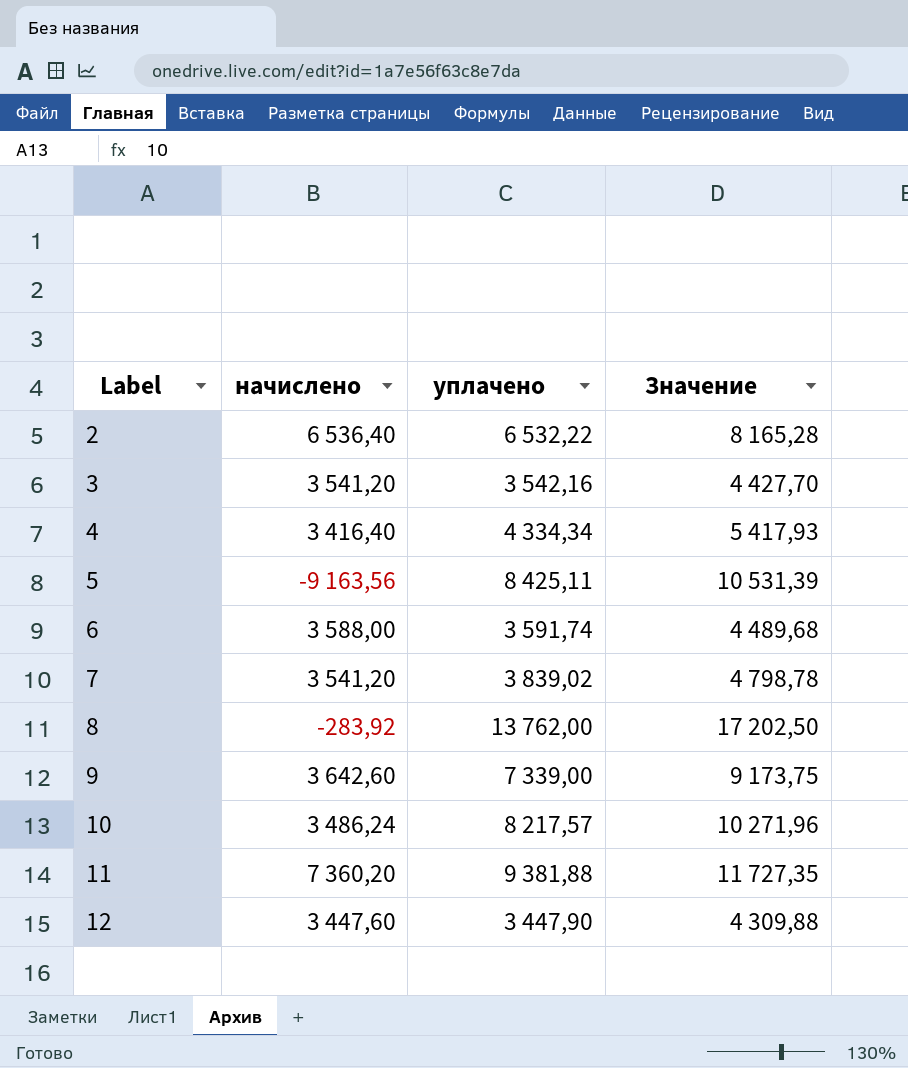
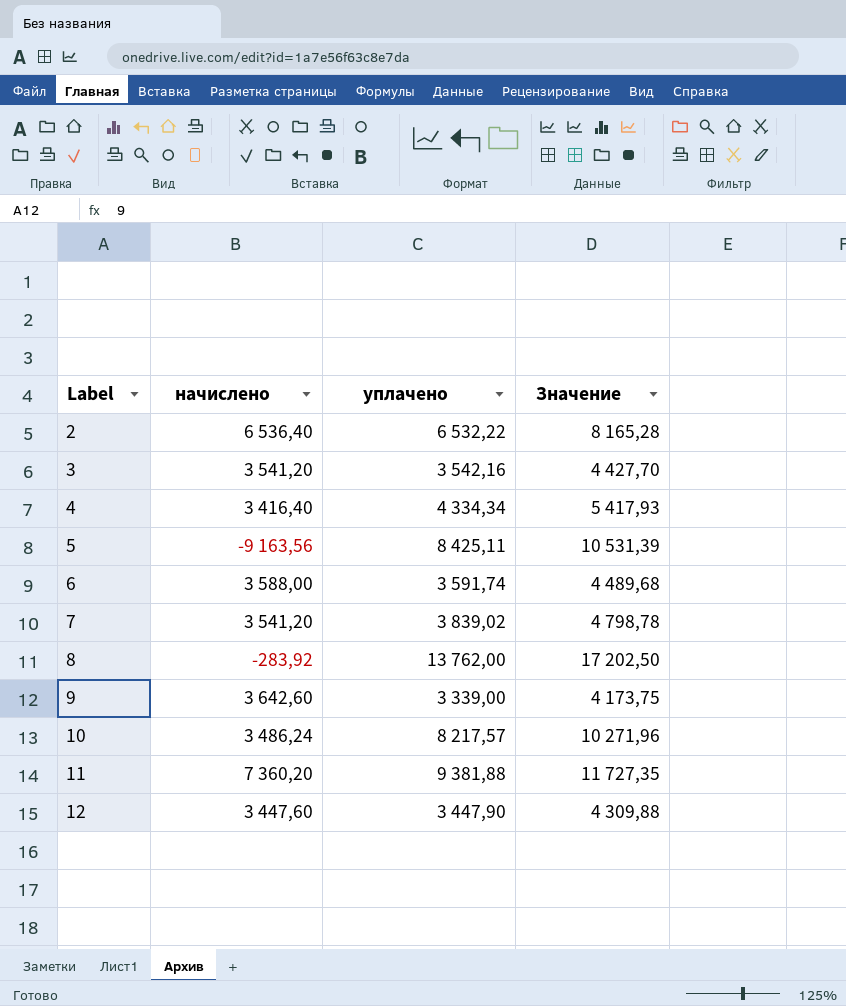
9 | уплачено: 7 339,00 -> 3 339,00
9 | Значение: 9 173,75 -> 4 173,75

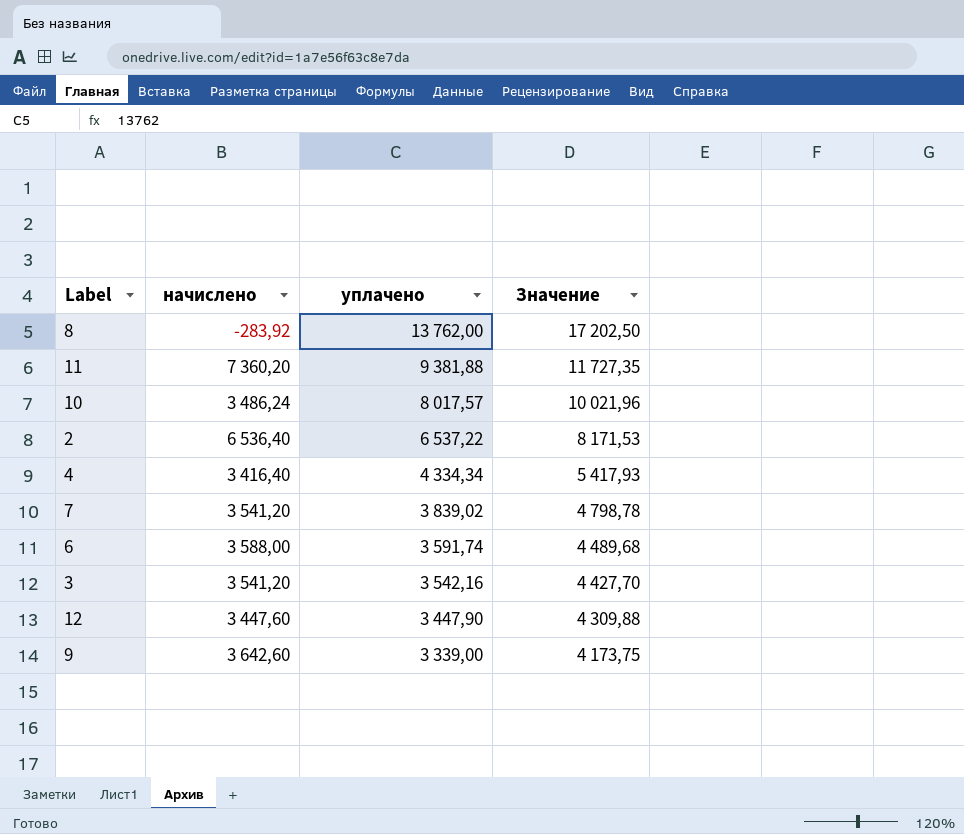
row order: Label ascending -> уплачено descending
row 5: -9 163,56 | 8 425,11 | 10 531,39 -> none
10 | уплачено: 8 217,57 -> 8 017,57
10 | Значение: 10 271,96 -> 10 021,96
2 | уплачено: 6 532,22 -> 6 537,22
2 | Значение: 8 165,28 -> 8 171,53

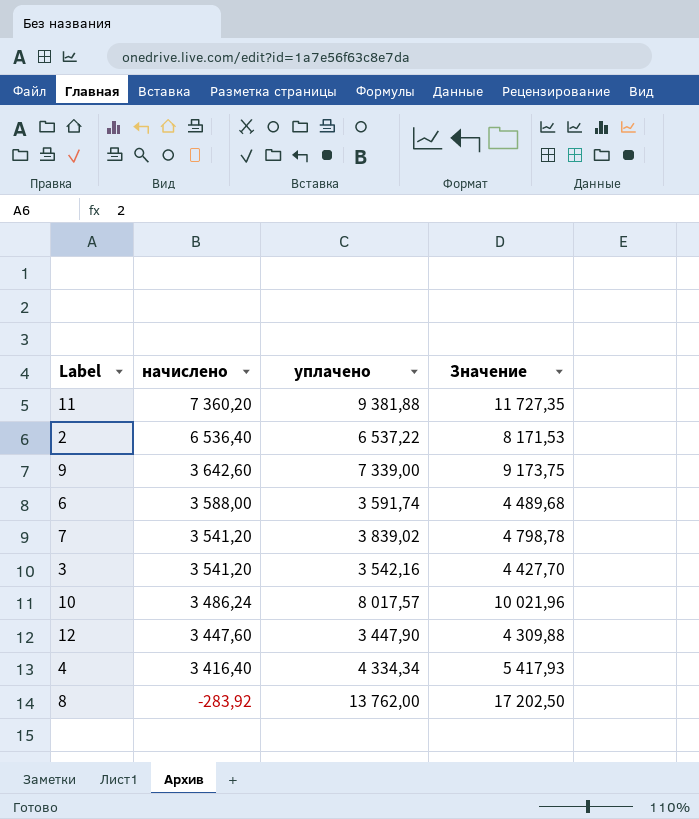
row order: уплачено descending -> начислено descending
9 | уплачено: 3 339,00 -> 7 339,00
9 | Значение: 4 173,75 -> 9 173,75

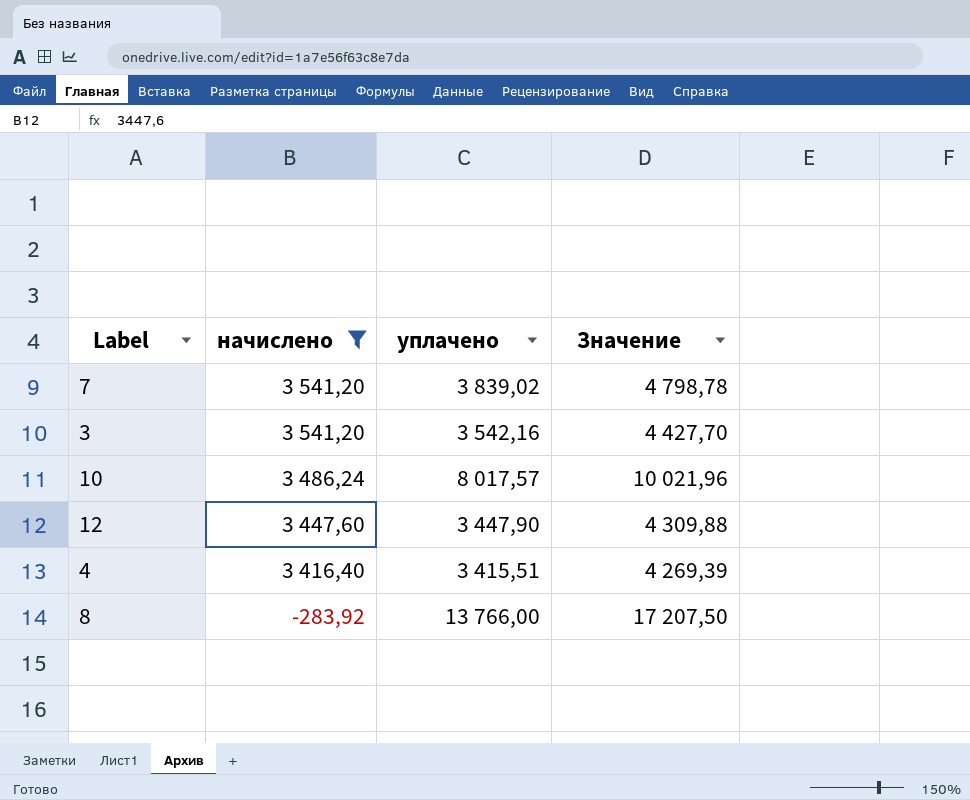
filter: none -> начислено <= 3 541,20
4 | уплачено: 4 334,34 -> 3 415,51
4 | Значение: 5 417,93 -> 4 269,39
8 | уплачено: 13 762,00 -> 13 766,00
8 | Значение: 17 202,50 -> 17 207,50

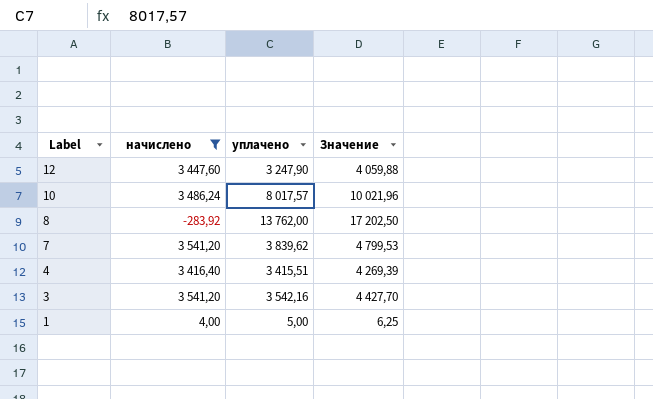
row order: начислено descending -> Label descending
12 | уплачено: 3 447,90 -> 3 247,90
12 | Значение: 4 309,88 -> 4 059,88
8 | уплачено: 13 766,00 -> 13 762,00
8 | Значение: 17 207,50 -> 17 202,50
7 | уплачено: 3 839,02 -> 3 839,62
7 | Значение: 4 798,78 -> 4 799,53
row 1: none -> 4,00 | 5,00 | 6,25

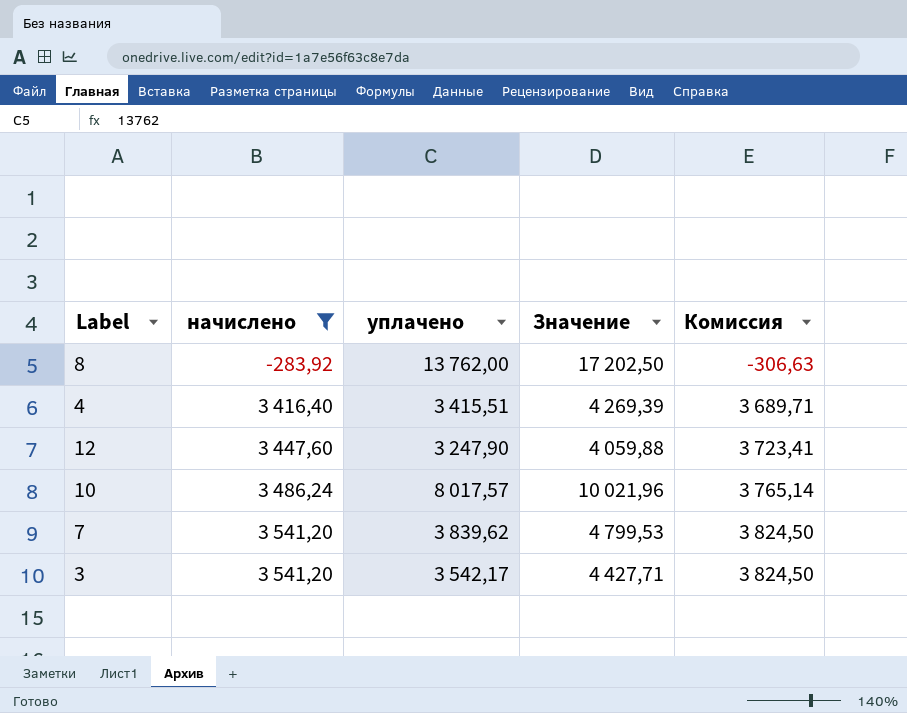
row order: Label descending -> начислено ascending
column Комиссия | formula: none -> [начислено] * 1,08
row 1: 4,00 | 5,00 | 6,25 -> none
3 | уплачено: 3 542,16 -> 3 542,17
3 | Значение: 4 427,70 -> 4 427,71

